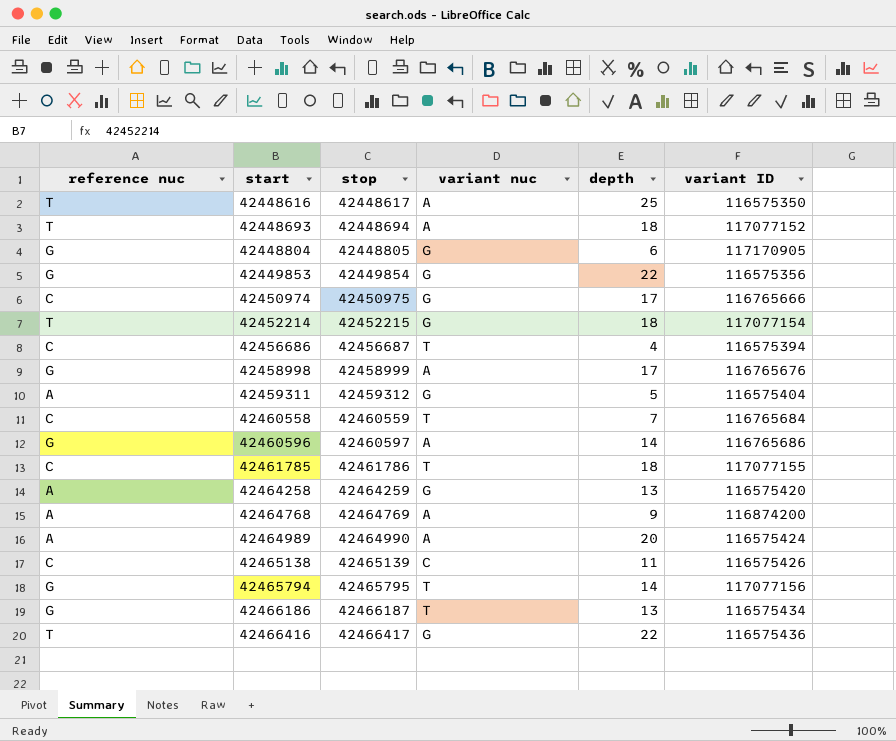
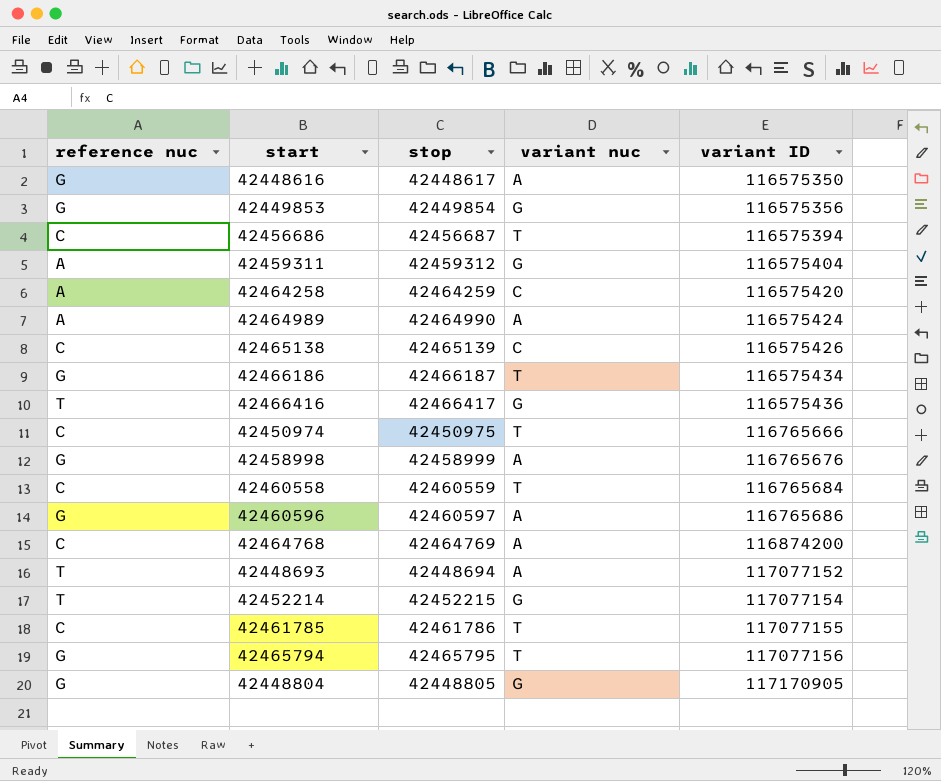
row order: start ascending -> variant ID ascending
column depth | position: 5 -> none
42448616 | reference nuc: T -> G
42464258 | variant nuc: G -> C
42450974 | variant nuc: G -> T
42464768 | reference nuc: A -> C

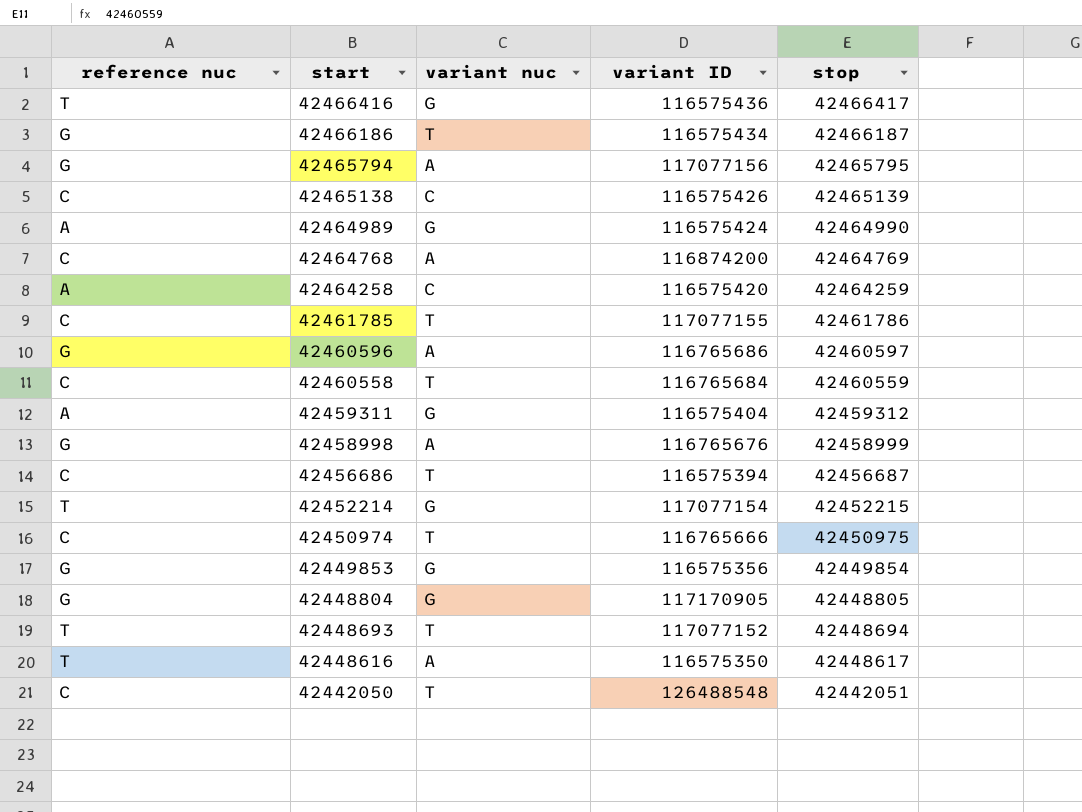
row order: variant ID ascending -> start descending
column stop | position: 3 -> 5
42465794 | variant nuc: T -> A
42464989 | variant nuc: A -> G
42448693 | variant nuc: A -> T
42448616 | reference nuc: G -> T
row 42442050: none -> C | T | 126488548 | 42442051

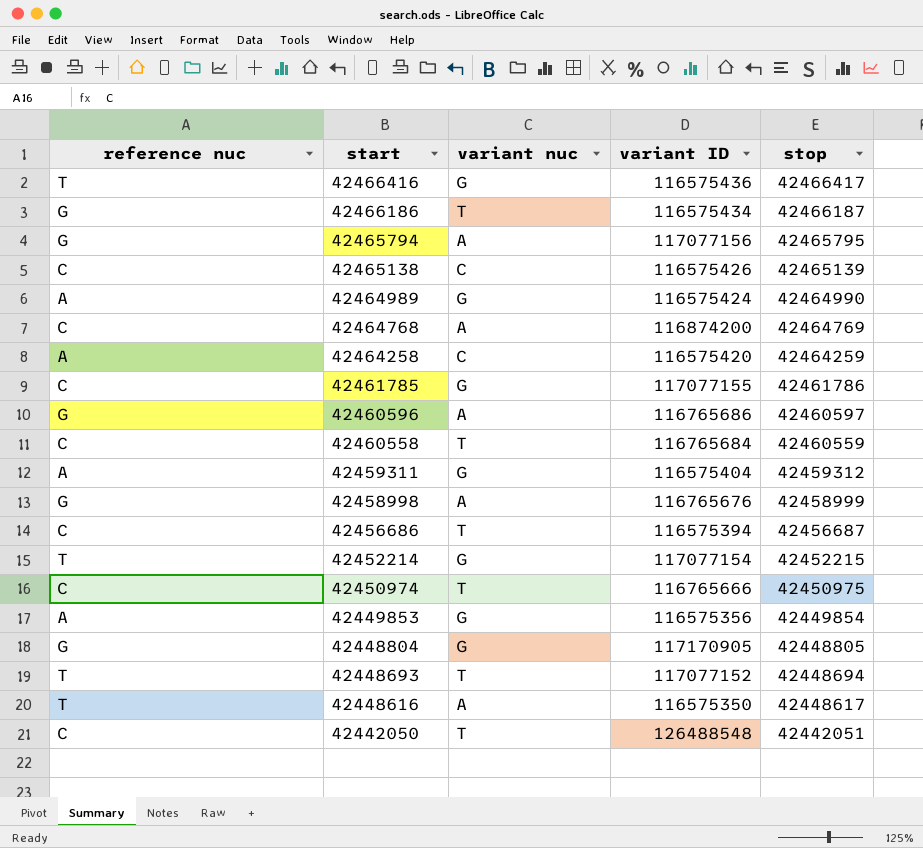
42461785 | variant nuc: T -> G
42449853 | reference nuc: G -> A

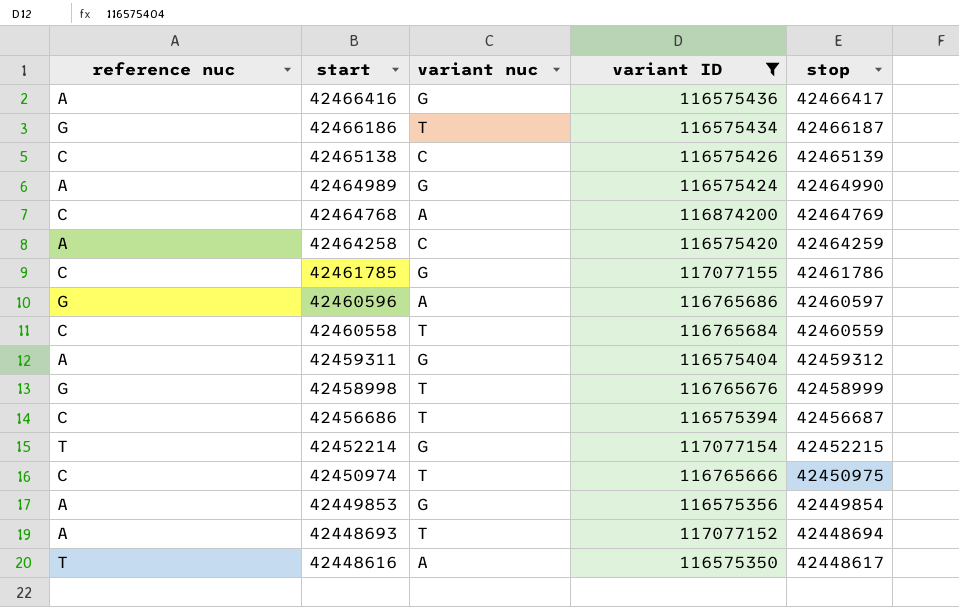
filter: none -> variant ID <= 117077155
42466416 | reference nuc: T -> A
42458998 | variant nuc: A -> T
42448693 | reference nuc: T -> A

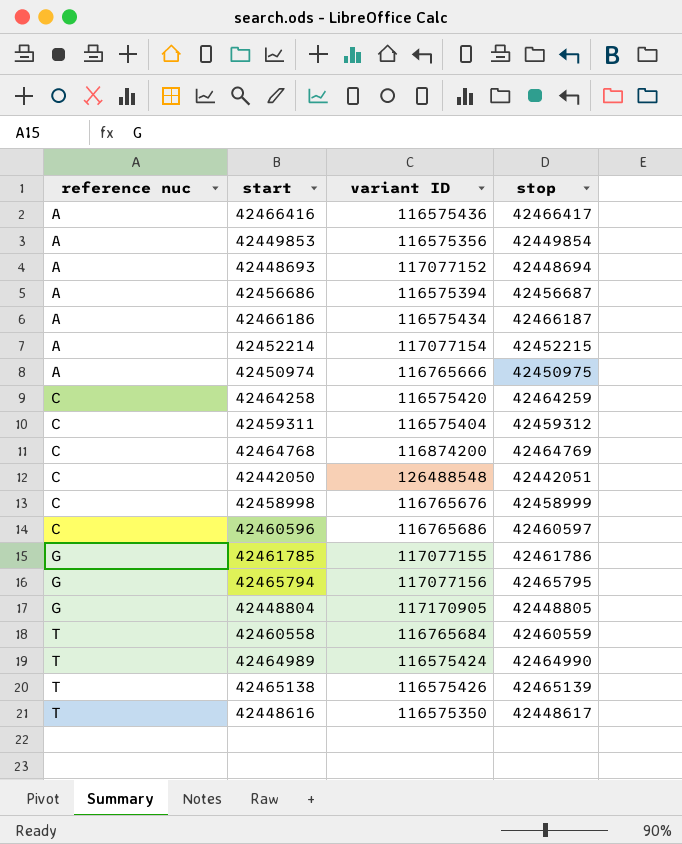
filter: variant ID <= 117077155 -> none
row order: start descending -> reference nuc ascending
column variant nuc | position: 3 -> none
42456686 | reference nuc: C -> A
42466186 | reference nuc: G -> A
42452214 | reference nuc: T -> A
42450974 | reference nuc: C -> A
42464258 | reference nuc: A -> C
42459311 | reference nuc: A -> C
42458998 | reference nuc: G -> C
42460596 | reference nuc: G -> C
42461785 | reference nuc: C -> G
42460558 | reference nuc: C -> T
42464989 | reference nuc: A -> T
42465138 | reference nuc: C -> T

